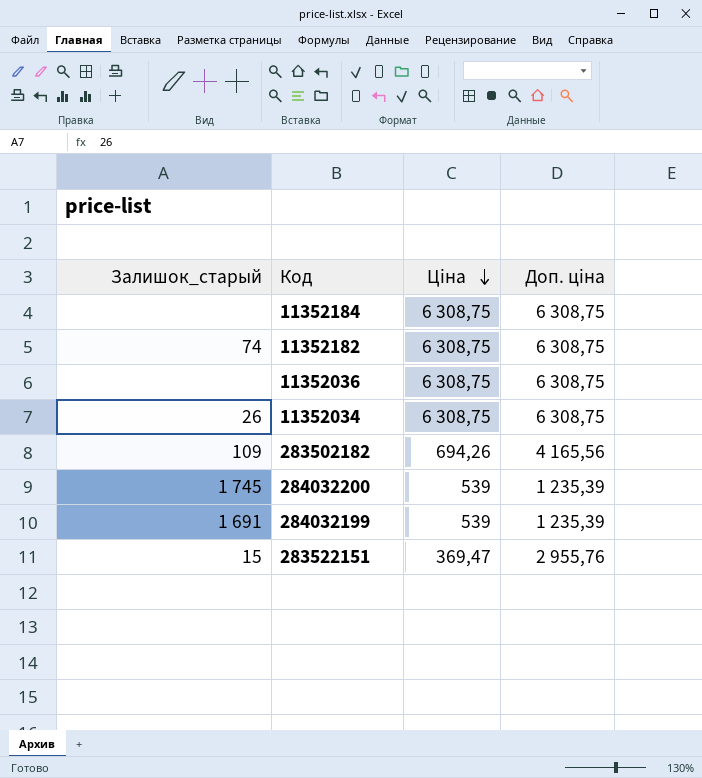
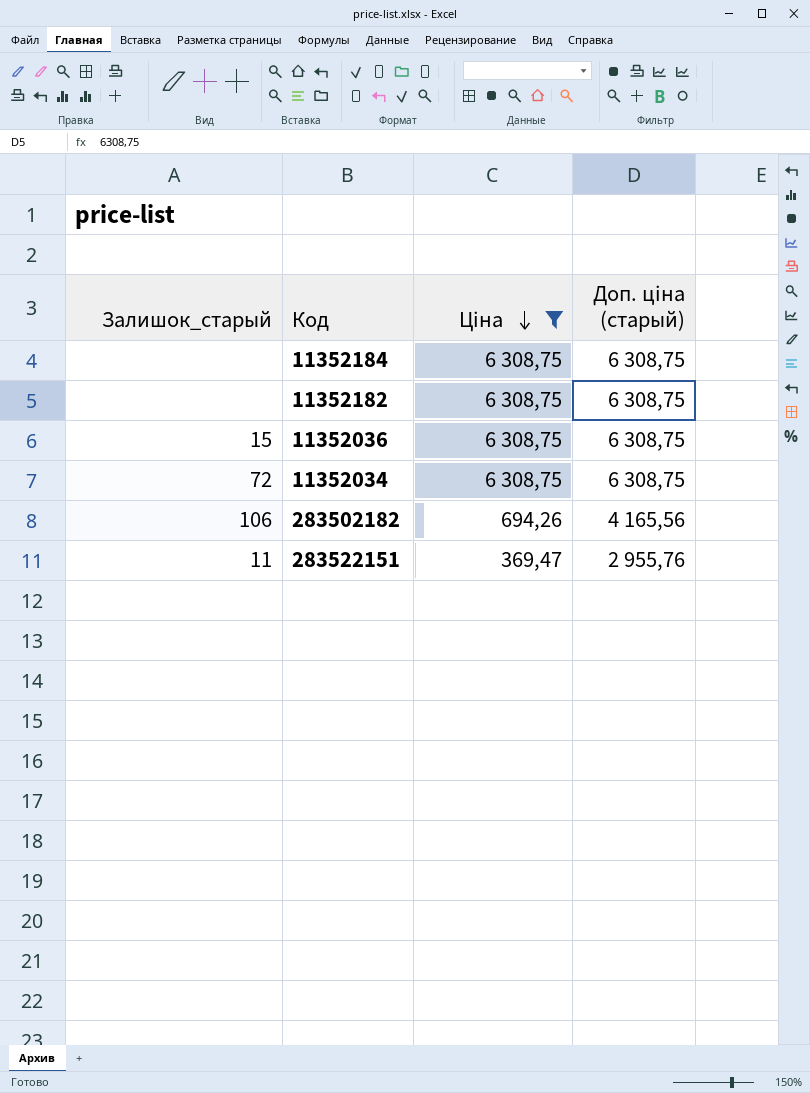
filter: none -> Ціна != 539
column name: Доп. ціна -> Доп. ціна (старый)
11352182 | Залишок_старый: 74 -> none
11352036 | Залишок_старый: none -> 15
11352034 | Залишок_старый: 26 -> 72
283502182 | Залишок_старый: 109 -> 106
283522151 | Залишок_старый: 15 -> 11

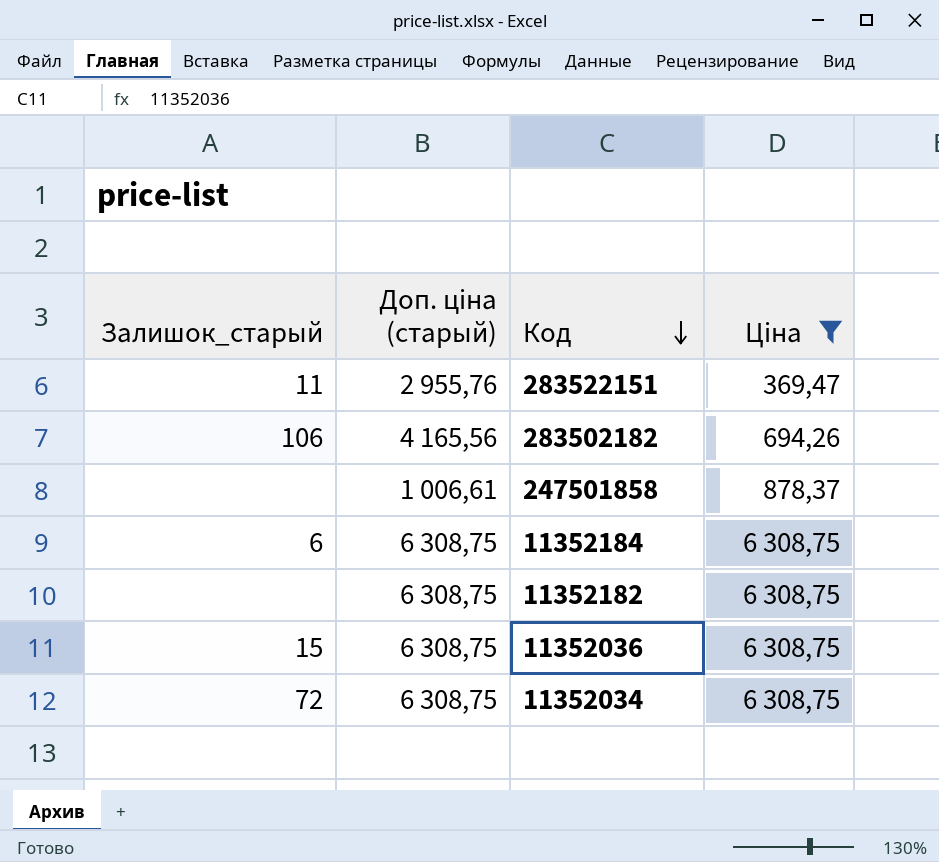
row order: Ціна descending -> Код descending
column Доп. ціна (старый) | position: 4 -> 2
row 247501858: none -> none | 1 006,61 | 878,37
11352184 | Залишок_старый: none -> 6

